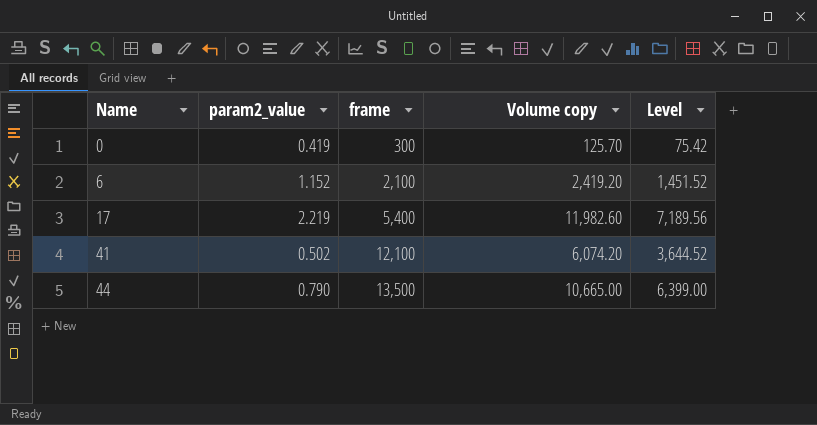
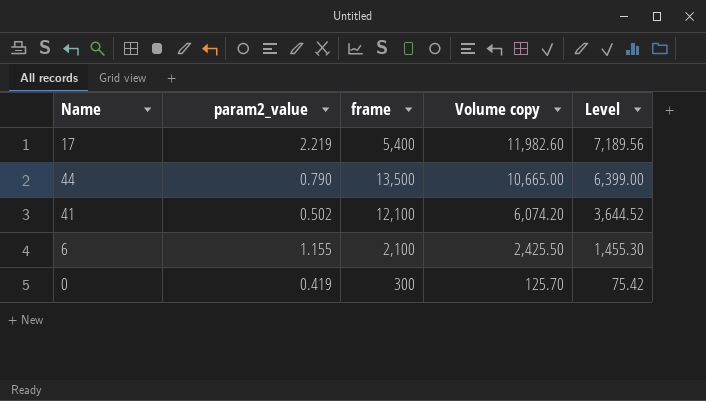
row order: Name ascending -> Volume copy descending
6 | param2_value: 1.152 -> 1.155
6 | Volume copy: 2,419.20 -> 2,425.50
6 | Level: 1,451.52 -> 1,455.30

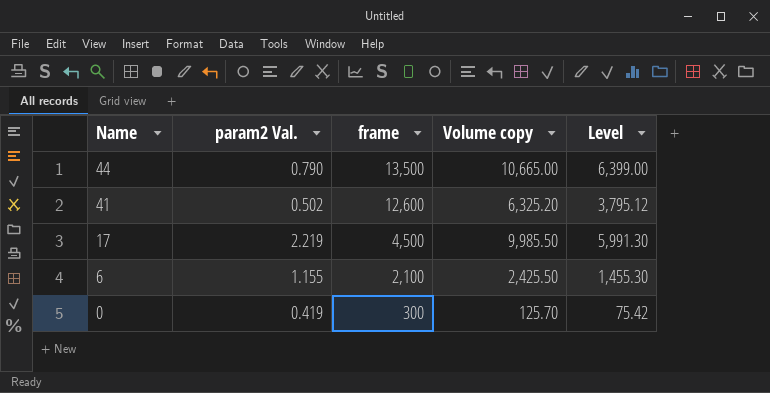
row order: Volume copy descending -> Name descending
column name: param2_value -> param2 Val.
41 | frame: 12,100 -> 12,600
41 | Volume copy: 6,074.20 -> 6,325.20
41 | Level: 3,644.52 -> 3,795.12
17 | frame: 5,400 -> 4,500
17 | Volume copy: 11,982.60 -> 9,985.50
17 | Level: 7,189.56 -> 5,991.30

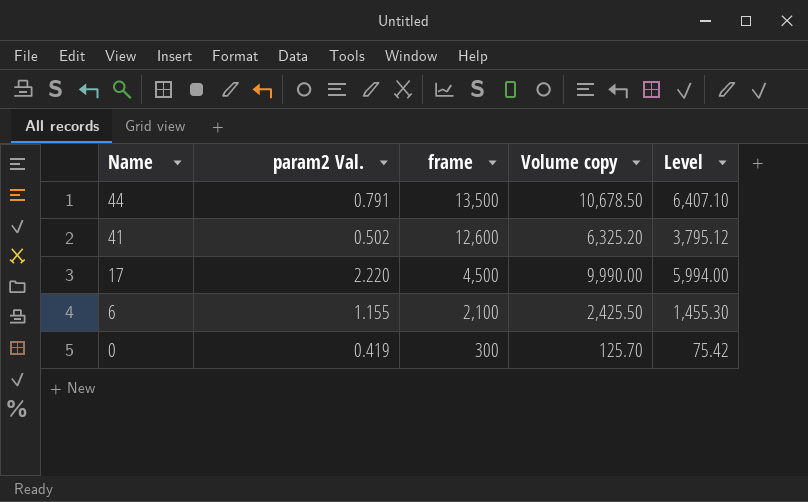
44 | param2 Val.: 0.790 -> 0.791
44 | Volume copy: 10,665.00 -> 10,678.50
44 | Level: 6,399.00 -> 6,407.10
17 | param2 Val.: 2.219 -> 2.220
17 | Volume copy: 9,985.50 -> 9,990.00
17 | Level: 5,991.30 -> 5,994.00

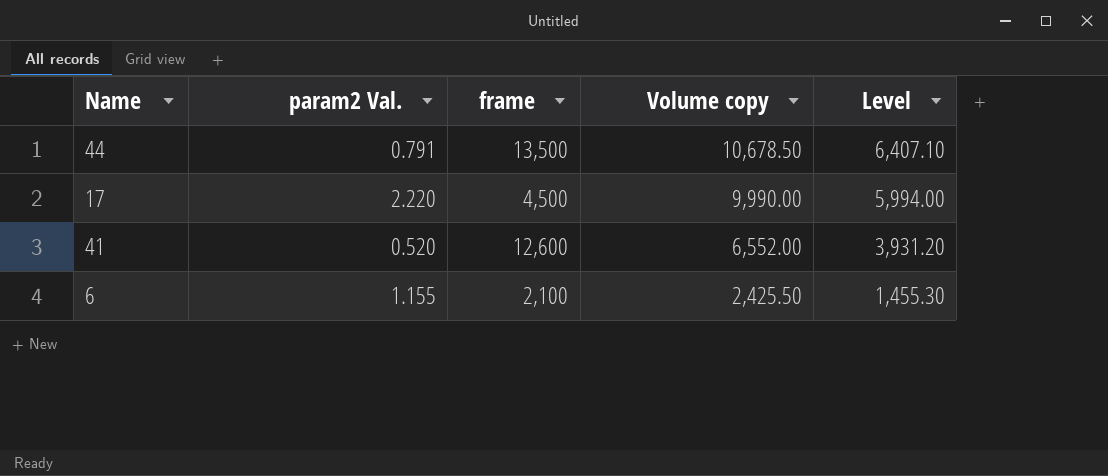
row order: Name descending -> Volume copy descending
row 0: 0.419 | 300 | 125.70 | 75.42 -> none
41 | param2 Val.: 0.502 -> 0.520
41 | Volume copy: 6,325.20 -> 6,552.00
41 | Level: 3,795.12 -> 3,931.20

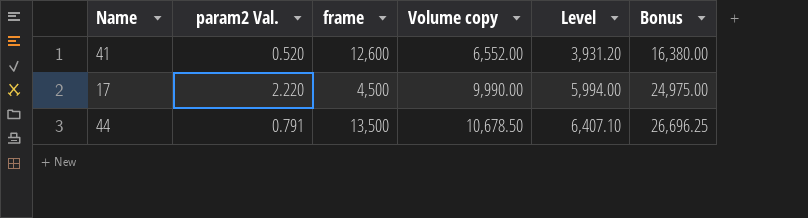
row order: Volume copy descending -> Volume copy ascending
column Bonus | formula: none -> [Volume copy] * 2.5
row 6: 1.155 | 2,100 | 2,425.50 | 1,455.30 -> none

